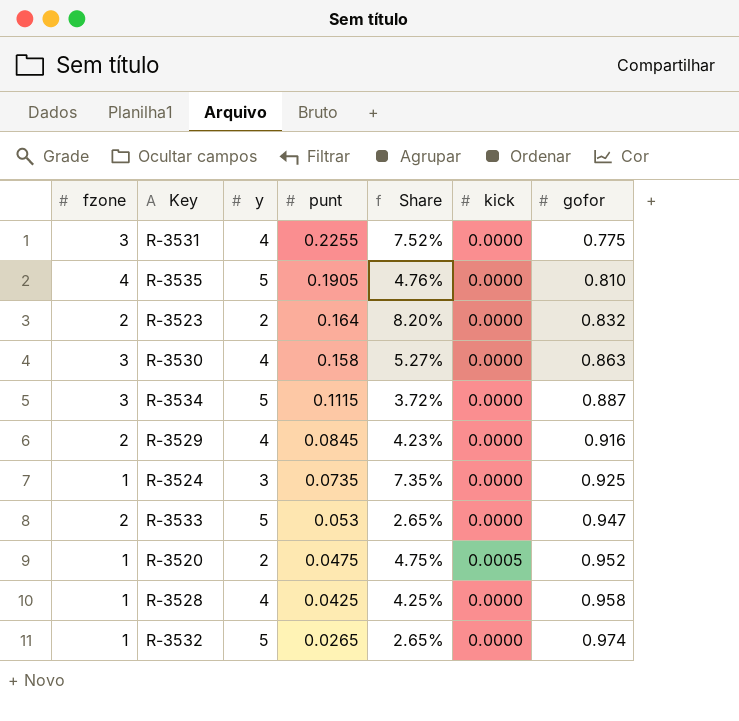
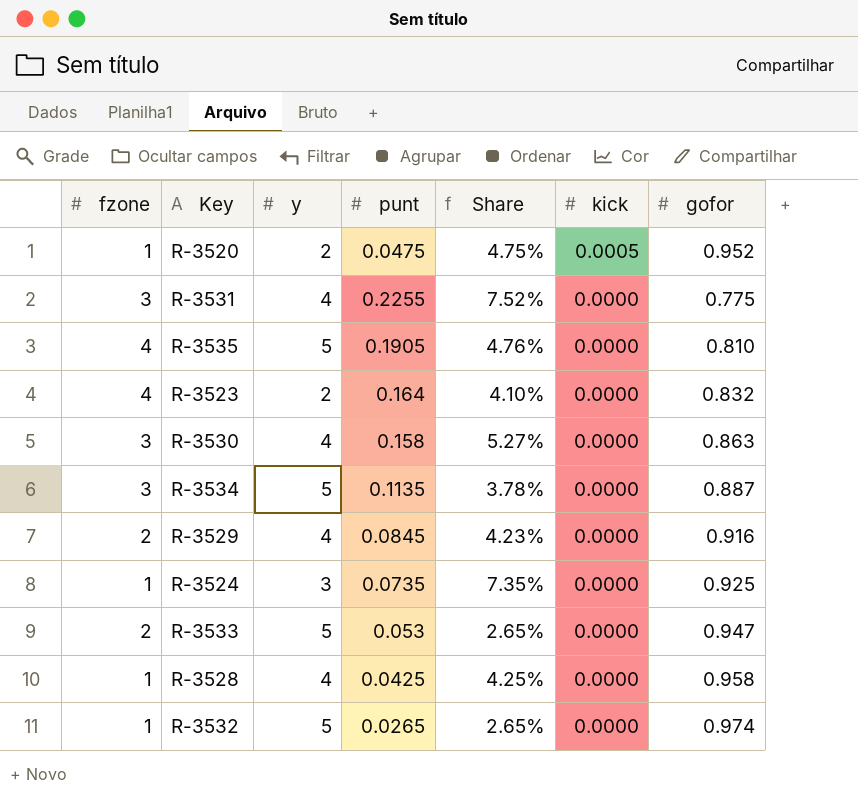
row order: punt descending -> kick descending
R-3523 | fzone: 2 -> 4
R-3523 | Share: 8.20% -> 4.10%
R-3534 | punt: 0.1115 -> 0.1135
R-3534 | Share: 3.72% -> 3.78%

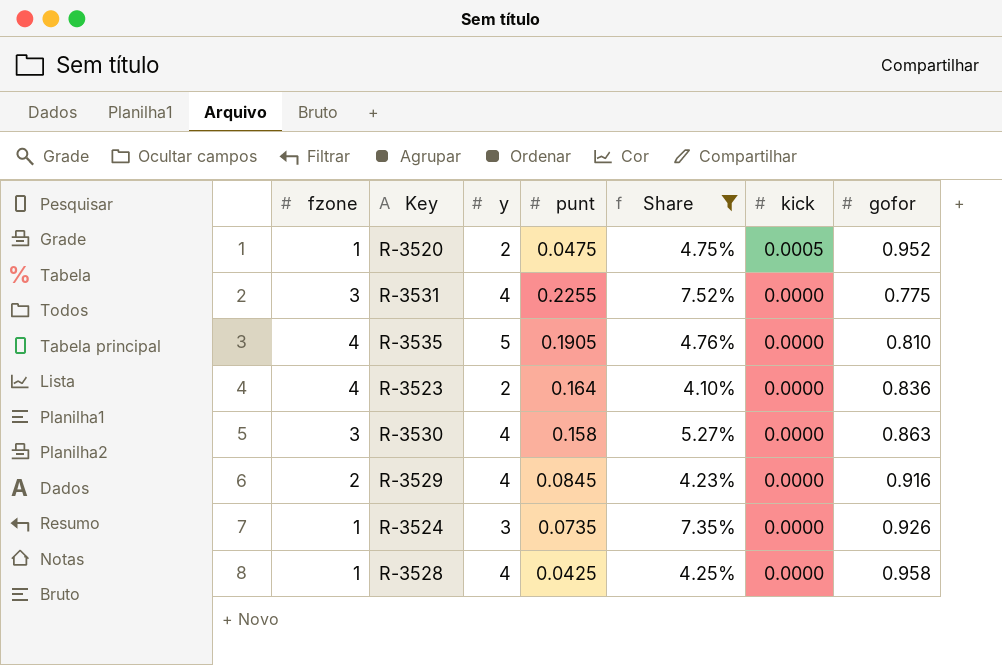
filter: none -> Share >= 4.10%
R-3523 | gofor: 0.832 -> 0.836
R-3524 | gofor: 0.925 -> 0.926

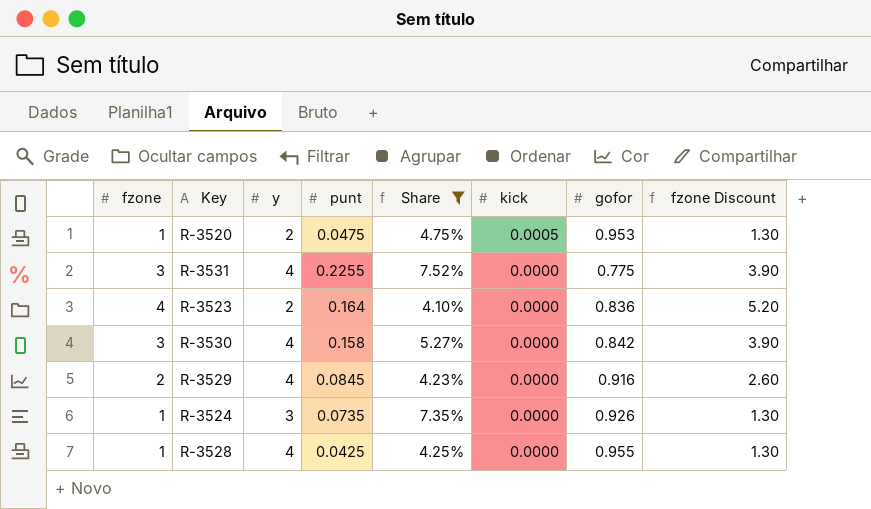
column fzone Discount | formula: none -> [fzone] * 1.3
row R-3535: 4 | 5 | 0.1905 | 4.76% | 0.0000 | 0.810 -> none
R-3520 | gofor: 0.952 -> 0.953
R-3530 | gofor: 0.863 -> 0.842
R-3528 | gofor: 0.958 -> 0.955

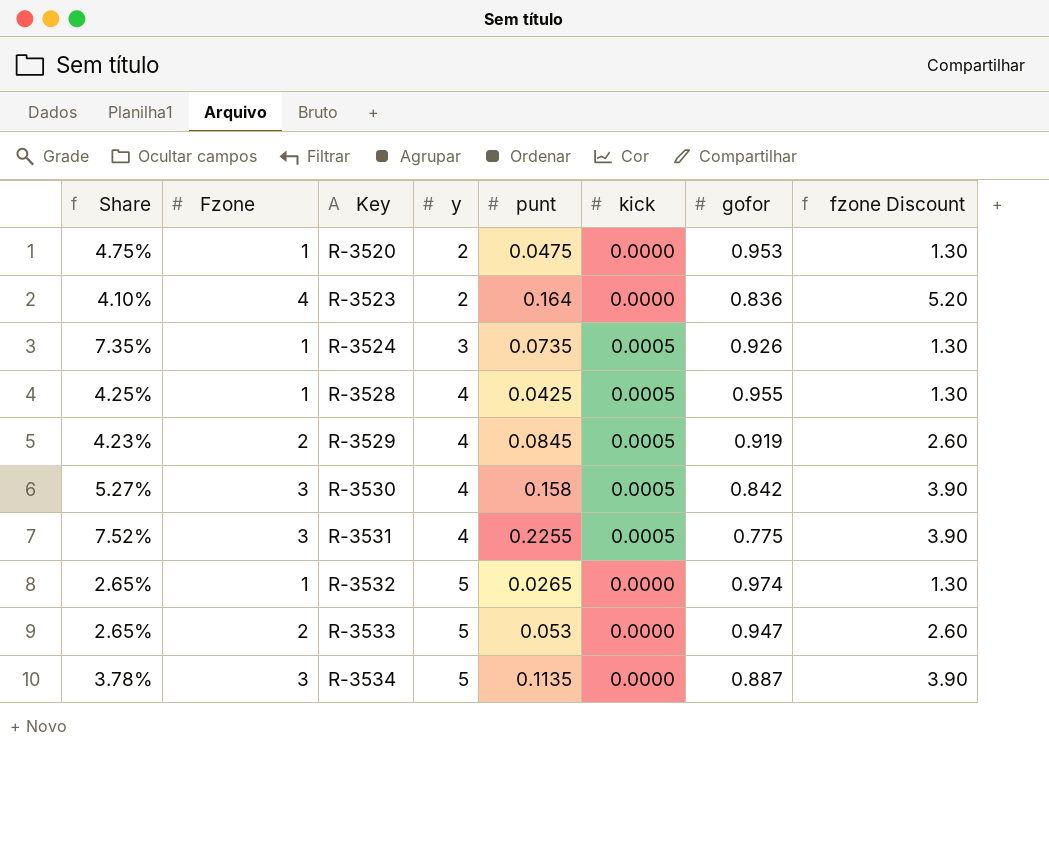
filter: Share >= 4.10% -> none
row order: kick descending -> Key ascending
column Share | position: 5 -> 1
column name: fzone -> Fzone
R-3520 | kick: 0.0005 -> 0.0000
R-3524 | kick: 0.0000 -> 0.0005
R-3528 | kick: 0.0000 -> 0.0005
R-3529 | kick: 0.0000 -> 0.0005
R-3529 | gofor: 0.916 -> 0.919
R-3530 | kick: 0.0000 -> 0.0005
R-3531 | kick: 0.0000 -> 0.0005

